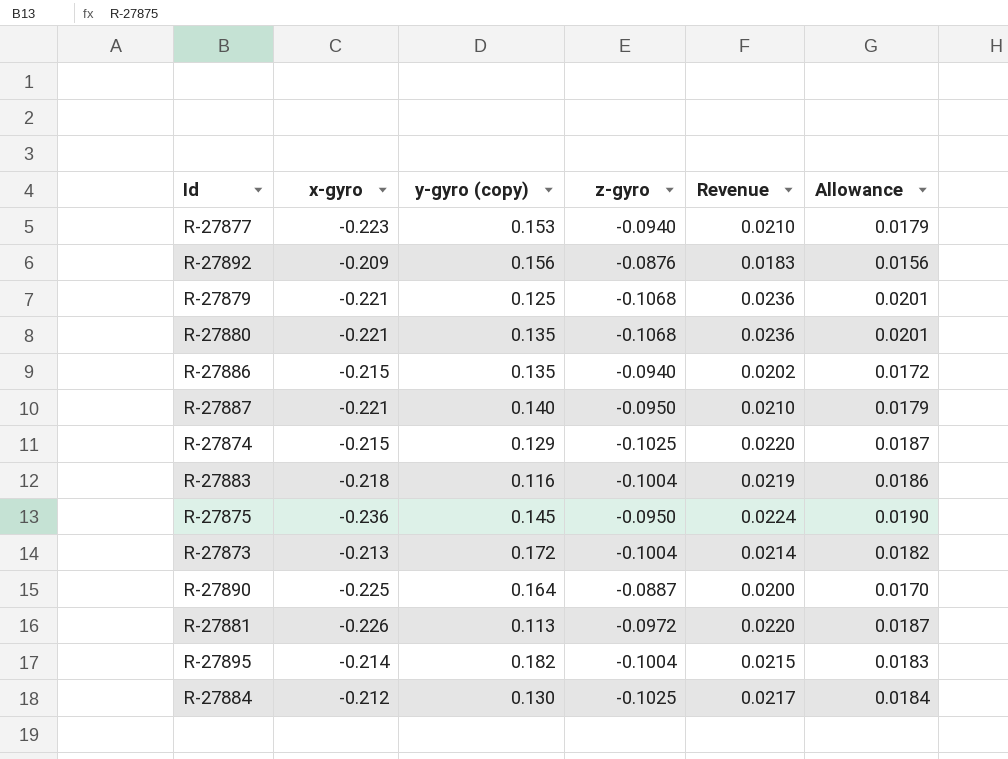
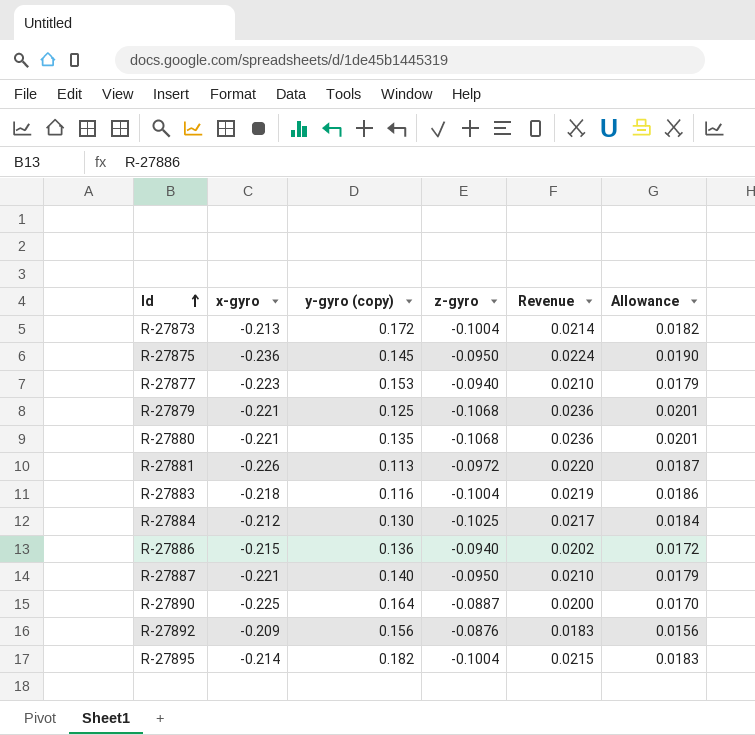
row order: none -> Id ascending
row R-27874: -0.215 | 0.129 | -0.1025 | 0.0220 | 0.0187 -> none
R-27886 | y-gyro (copy): 0.135 -> 0.136

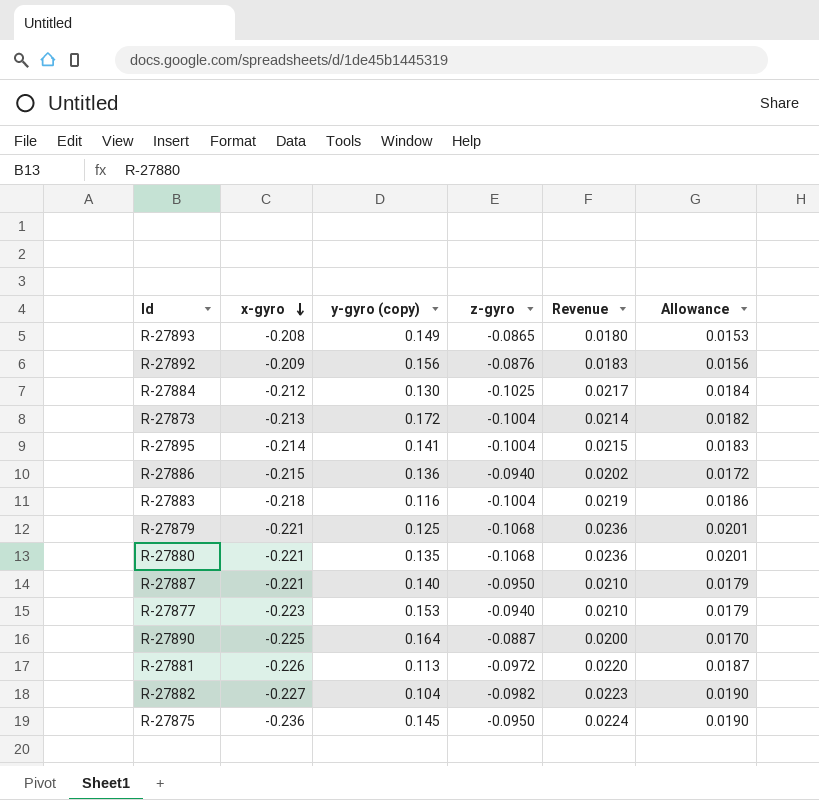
row order: Id ascending -> x-gyro descending
row R-27893: none -> -0.208 | 0.149 | -0.0865 | 0.0180 | 0.0153
R-27895 | y-gyro (copy): 0.182 -> 0.141
row R-27882: none -> -0.227 | 0.104 | -0.0982 | 0.0223 | 0.0190

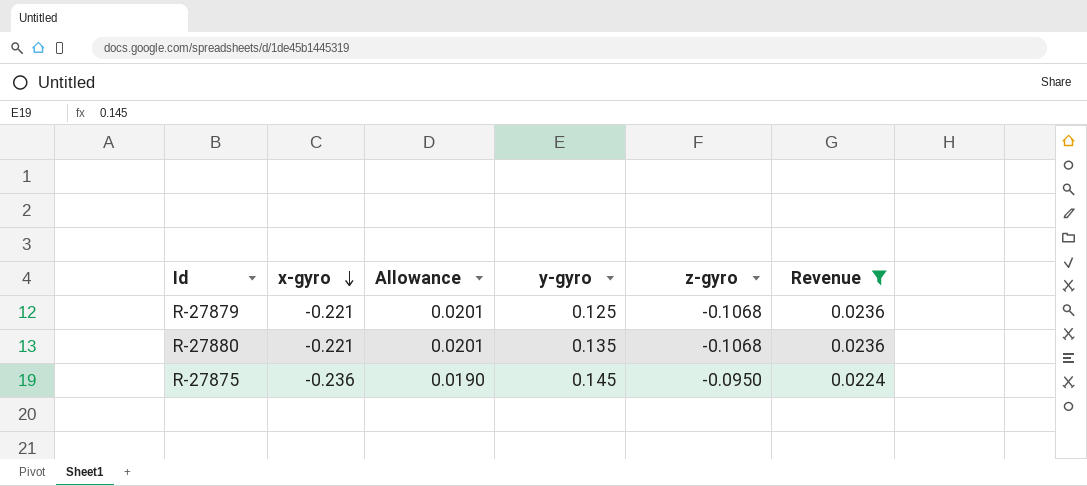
filter: none -> Revenue >= 0.0224
column Allowance | position: 6 -> 3
column name: y-gyro (copy) -> y-gyro

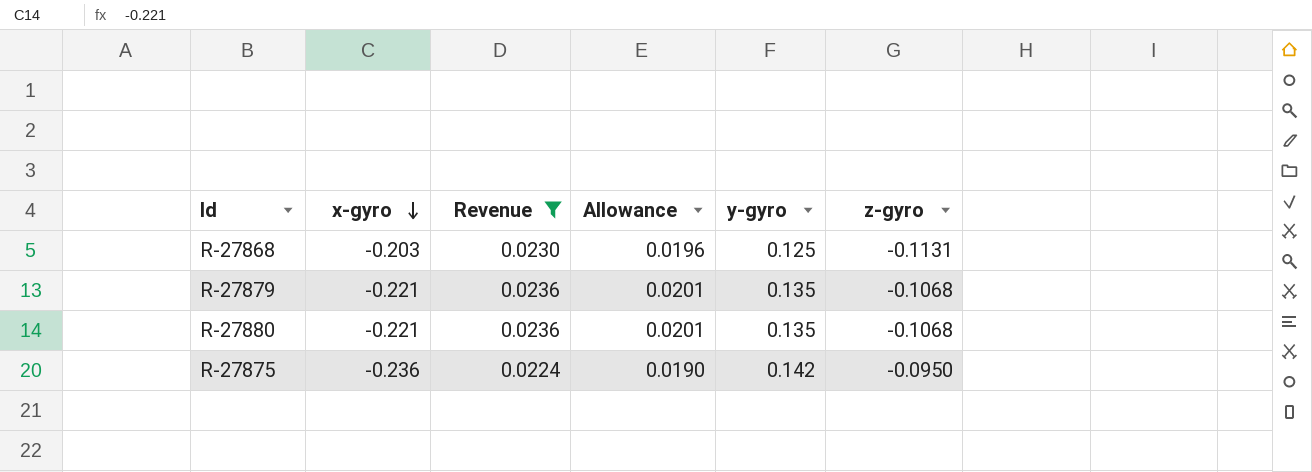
column Revenue | position: 6 -> 3
row R-27868: none -> -0.203 | 0.0230 | 0.0196 | 0.125 | -0.1131
R-27879 | y-gyro: 0.125 -> 0.135
R-27875 | y-gyro: 0.145 -> 0.142

